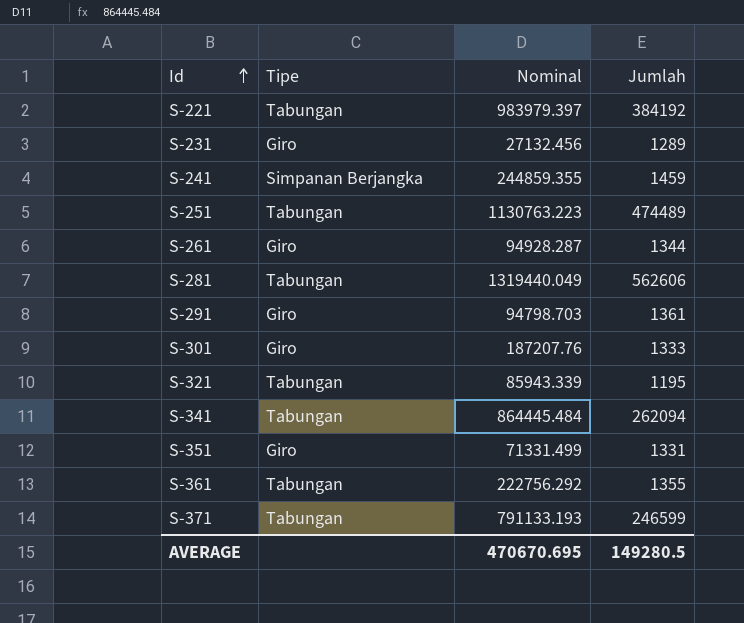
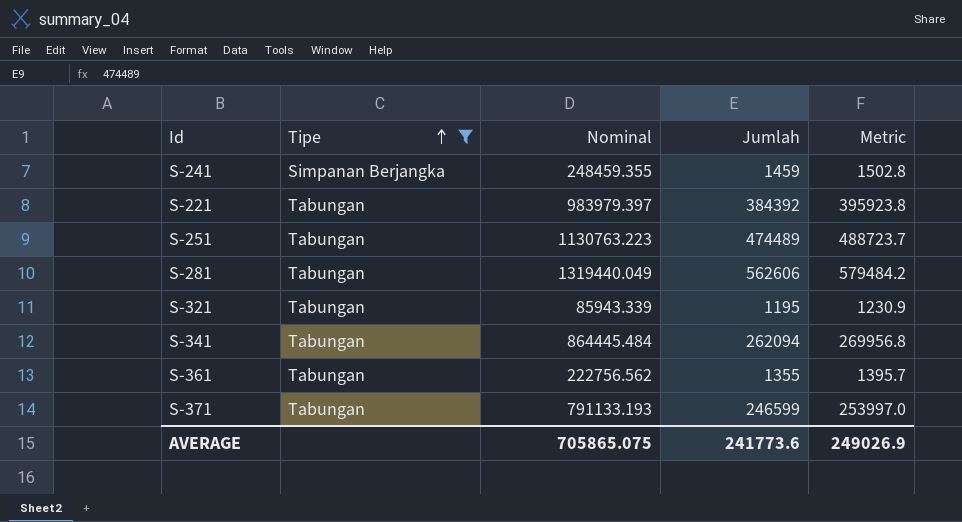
filter: none -> Tipe != Giro
row order: Id ascending -> Tipe ascending
column Metric | formula: none -> [Jumlah] * 1.03
S-241 | Nominal: 244859.355 -> 248459.355
S-221 | Jumlah: 384192 -> 384392
S-361 | Nominal: 222756.292 -> 222756.562
AVERAGE | Nominal: 470670.695 -> 705865.075
AVERAGE | Jumlah: 149280.5 -> 241773.6

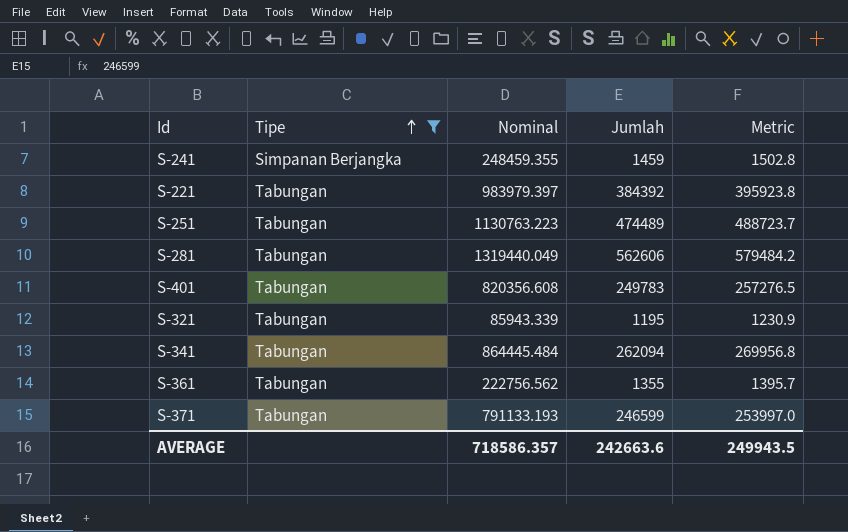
row S-401: none -> Tabungan | 820356.608 | 249783 | 257276.5
AVERAGE | Nominal: 705865.075 -> 718586.357
AVERAGE | Jumlah: 241773.6 -> 242663.6
AVERAGE | Metric: 249026.9 -> 249943.5

